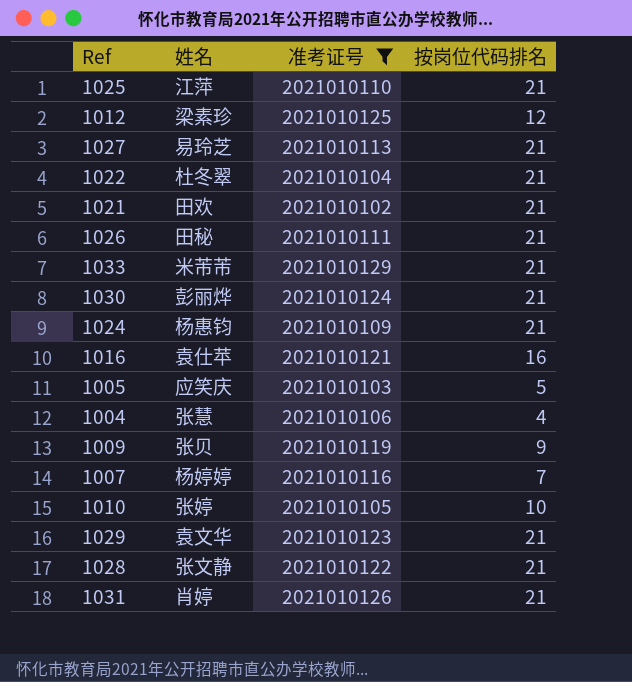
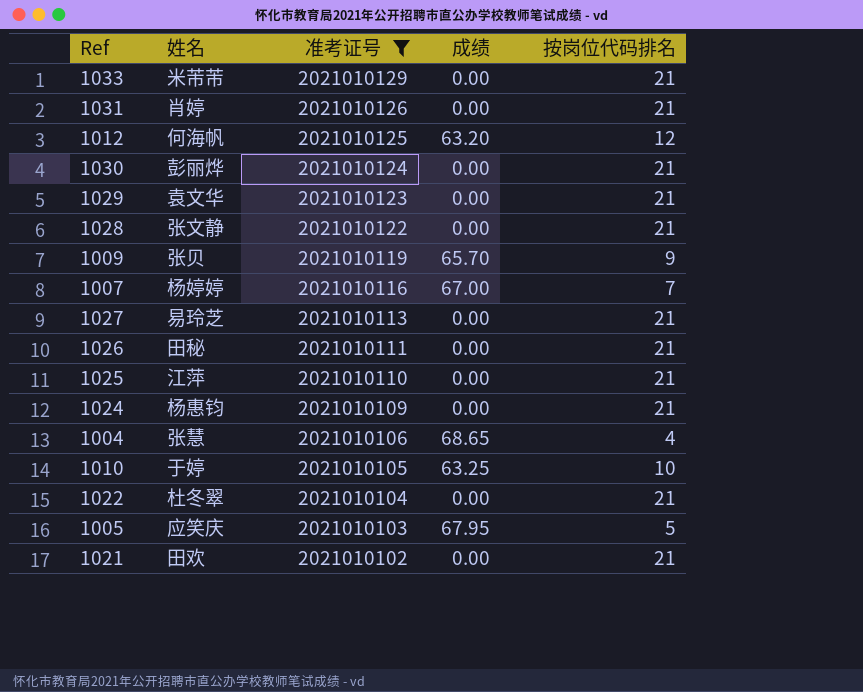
row order: none -> 准考证号 descending
column 成绩 | position: none -> 4
row 1016: 袁仕苹 | 2021010121 | 16 -> none
1012 | 姓名: 梁素珍 -> 何海帆
1010 | 姓名: 张婷 -> 于婷

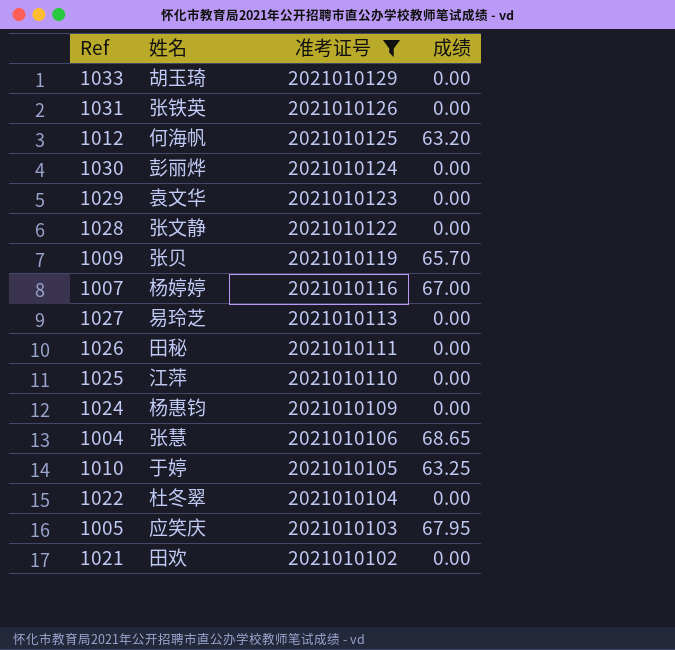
column 按岗位代码排名 | position: 5 -> none
1033 | 姓名: 米芾芾 -> 胡玉琦
1031 | 姓名: 肖婷 -> 张铁英

